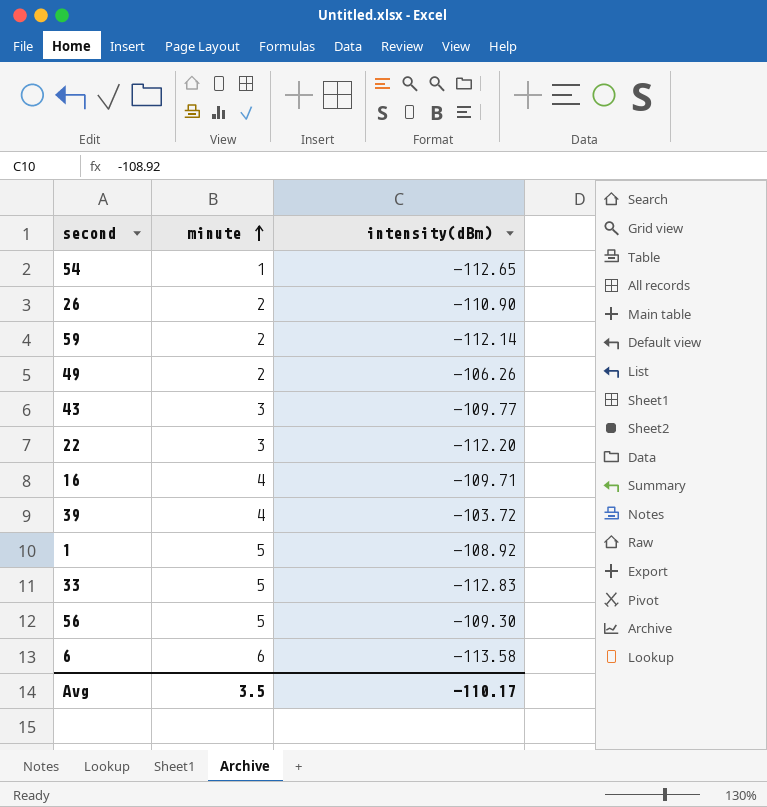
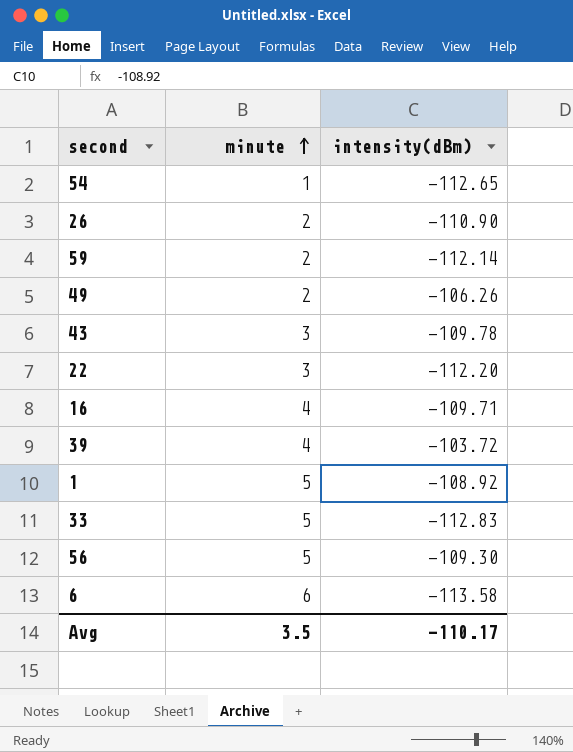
43 | intensity(dBm): -109.77 -> -109.78

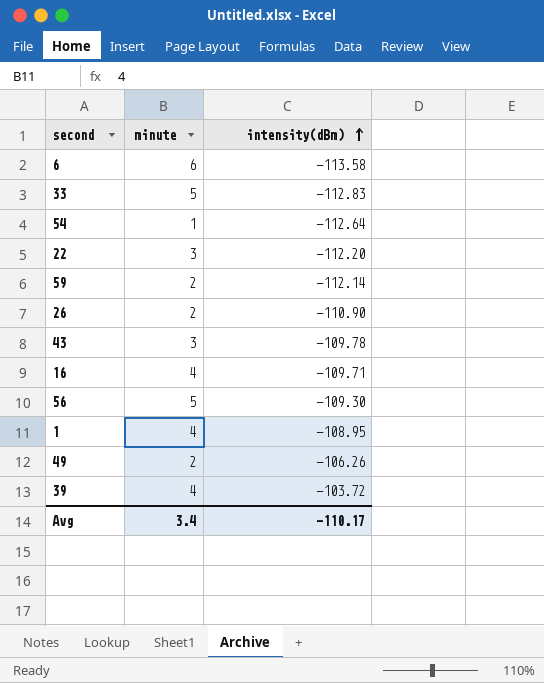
row order: minute ascending -> intensity(dBm) ascending
54 | intensity(dBm): -112.65 -> -112.64
1 | minute: 5 -> 4
1 | intensity(dBm): -108.92 -> -108.95
Avg | minute: 3.5 -> 3.4

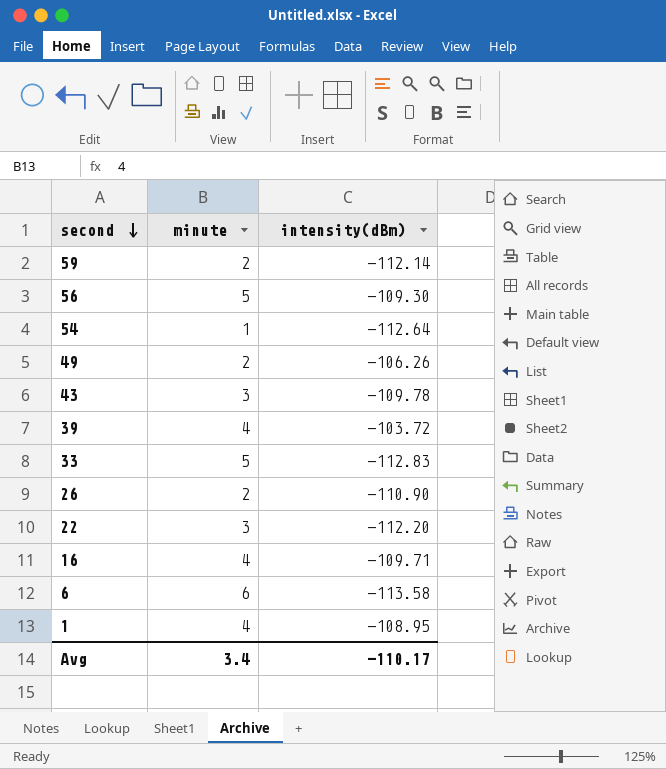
row order: intensity(dBm) ascending -> second descending

